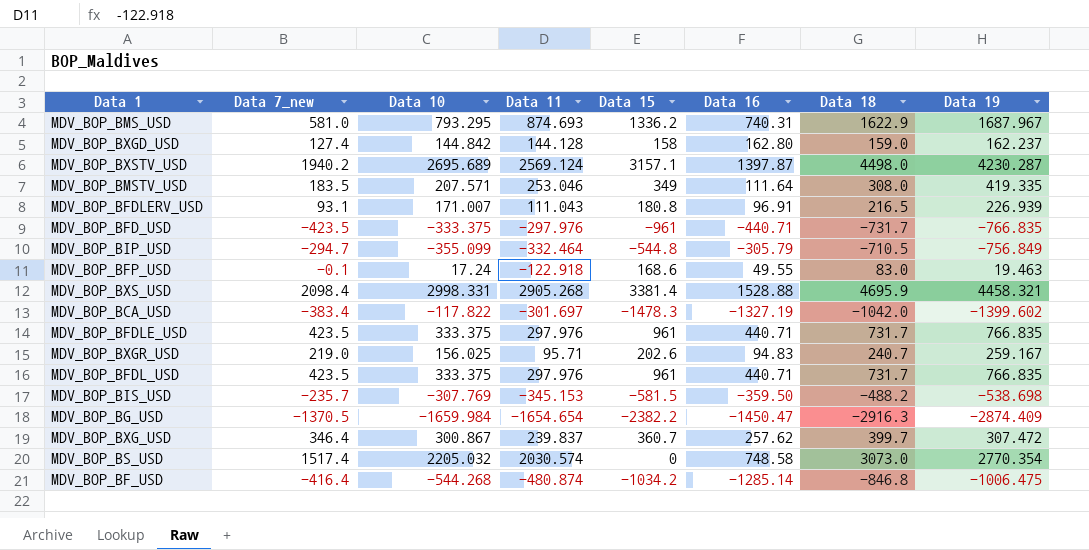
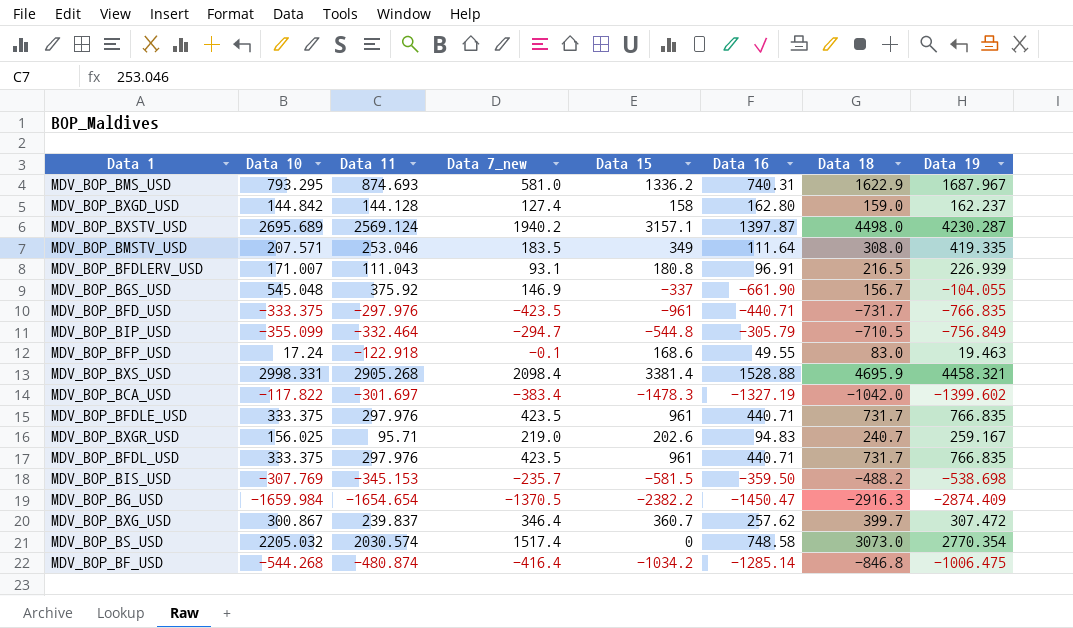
column Data 7_new | position: 2 -> 4
row MDV_BOP_BGS_USD: none -> 545.048 | 375.92 | 146.9 | -337 | -661.90 | 156.7 | -104.055

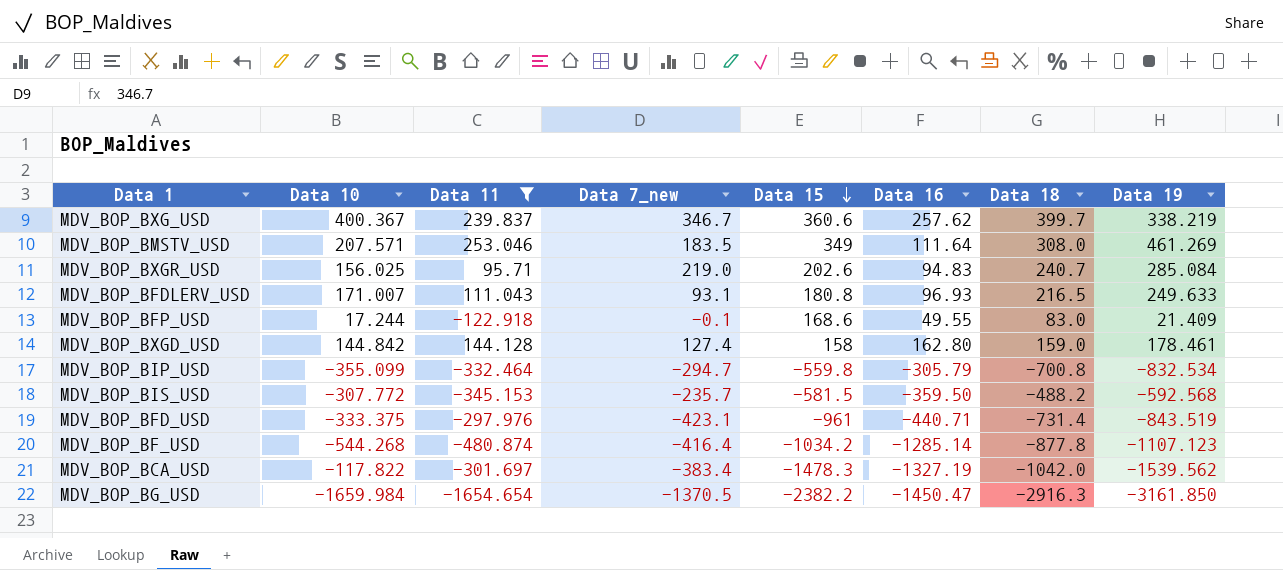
filter: none -> Data 11 <= 253.046
row order: none -> Data 15 descending
MDV_BOP_BXG_USD | Data 10: 300.867 -> 400.367
MDV_BOP_BXG_USD | Data 7_new: 346.4 -> 346.7
MDV_BOP_BXG_USD | Data 15: 360.7 -> 360.6
MDV_BOP_BXG_USD | Data 19: 307.472 -> 338.219
MDV_BOP_BMSTV_USD | Data 19: 419.335 -> 461.269
MDV_BOP_BXGR_USD | Data 19: 259.167 -> 285.084
MDV_BOP_BFDLERV_USD | Data 16: 96.91 -> 96.93
MDV_BOP_BFDLERV_USD | Data 19: 226.939 -> 249.633
MDV_BOP_BFP_USD | Data 10: 17.24 -> 17.244
MDV_BOP_BFP_USD | Data 19: 19.463 -> 21.409
MDV_BOP_BXGD_USD | Data 19: 162.237 -> 178.461
MDV_BOP_BIP_USD | Data 15: -544.8 -> -559.8
MDV_BOP_BIP_USD | Data 18: -710.5 -> -700.8
MDV_BOP_BIP_USD | Data 19: -756.849 -> -832.534
MDV_BOP_BIS_USD | Data 10: -307.769 -> -307.772
MDV_BOP_BIS_USD | Data 19: -538.698 -> -592.568
MDV_BOP_BFD_USD | Data 7_new: -423.5 -> -423.1
MDV_BOP_BFD_USD | Data 18: -731.7 -> -731.4
MDV_BOP_BFD_USD | Data 19: -766.835 -> -843.519
MDV_BOP_BF_USD | Data 18: -846.8 -> -877.8
MDV_BOP_BF_USD | Data 19: -1006.475 -> -1107.123
MDV_BOP_BCA_USD | Data 19: -1399.602 -> -1539.562
MDV_BOP_BG_USD | Data 19: -2874.409 -> -3161.850

